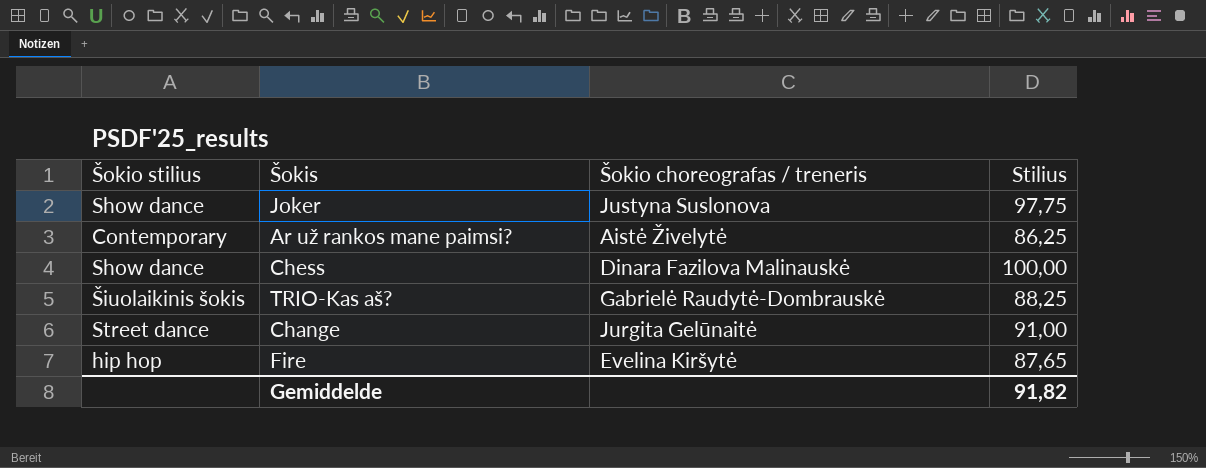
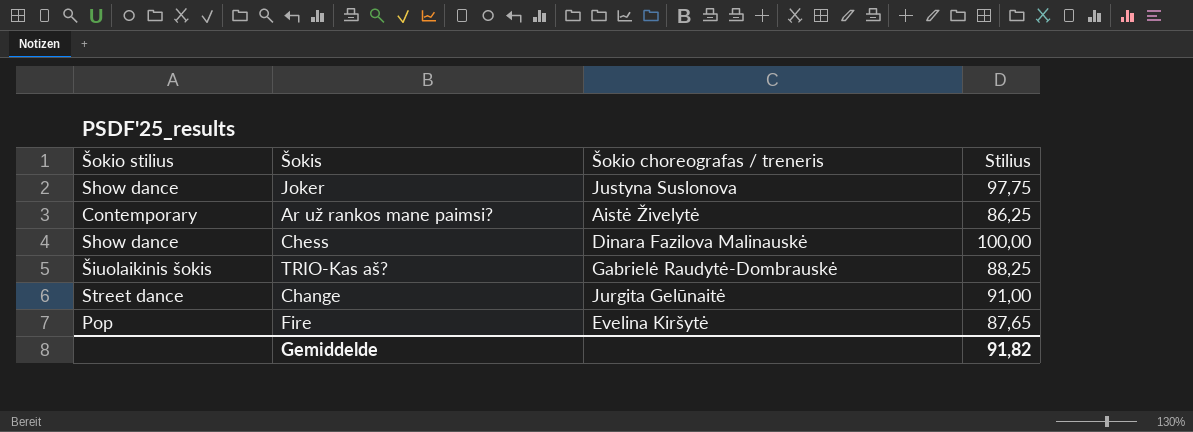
Fire | Šokio stilius: hip hop -> Pop

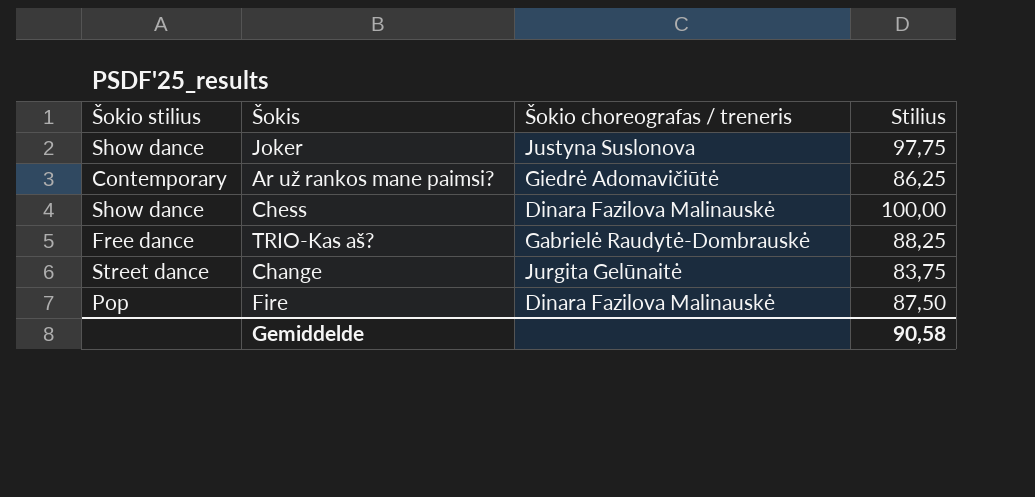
Ar už rankos mane paimsi? | Šokio choreografas / treneris: Aistė Živelytė -> Giedrė Adomavičiūtė
TRIO-Kas aš? | Šokio stilius: Šiuolaikinis šokis -> Free dance
Change | Stilius: 91,00 -> 83,75
Fire | Šokio choreografas / treneris: Evelina Kiršytė -> Dinara Fazilova Malinauskė
Fire | Stilius: 87,65 -> 87,50
Gemiddelde | Stilius: 91,82 -> 90,58

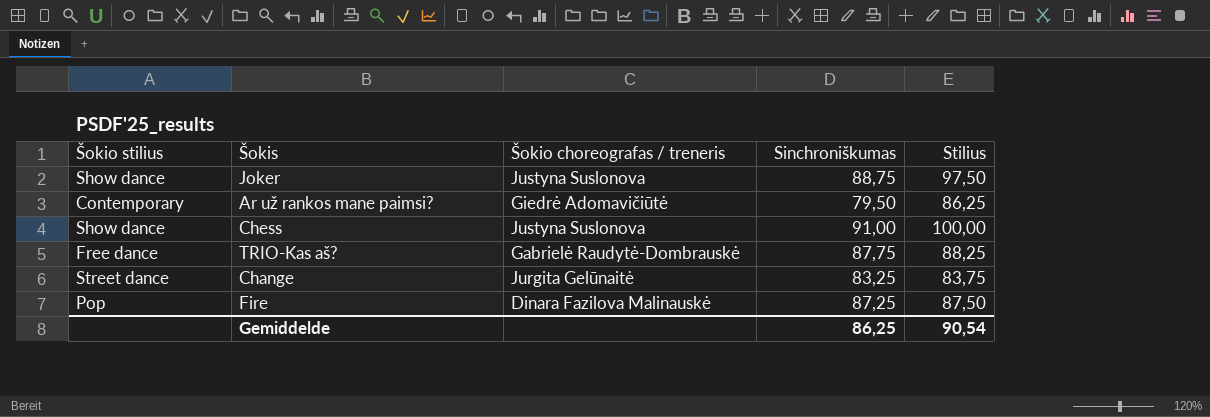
column Sinchroniškumas | position: none -> 4
Joker | Stilius: 97,75 -> 97,50
Chess | Šokio choreografas / treneris: Dinara Fazilova Malinauskė -> Justyna Suslonova
Gemiddelde | Stilius: 90,58 -> 90,54

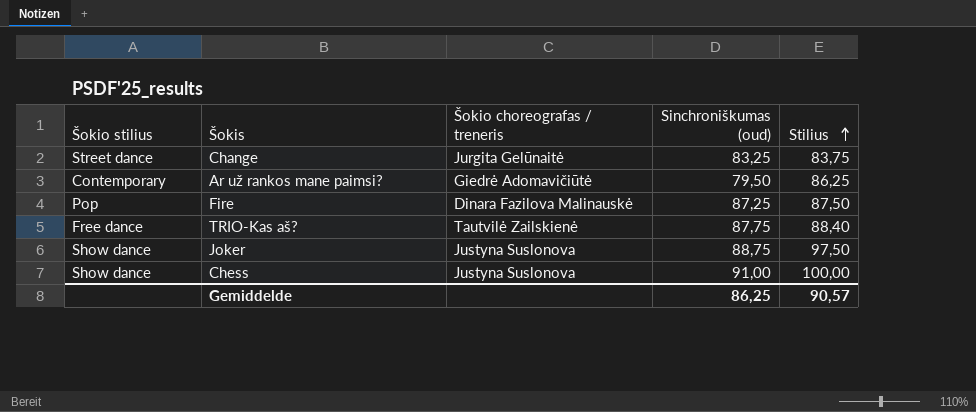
row order: none -> Stilius ascending
column name: Sinchroniškumas -> Sinchroniškumas (oud)
TRIO-Kas aš? | Šokio choreografas / treneris: Gabrielė Raudytė-Dombrauskė -> Tautvilė Zailskienė
TRIO-Kas aš? | Stilius: 88,25 -> 88,40
Gemiddelde | Stilius: 90,54 -> 90,57

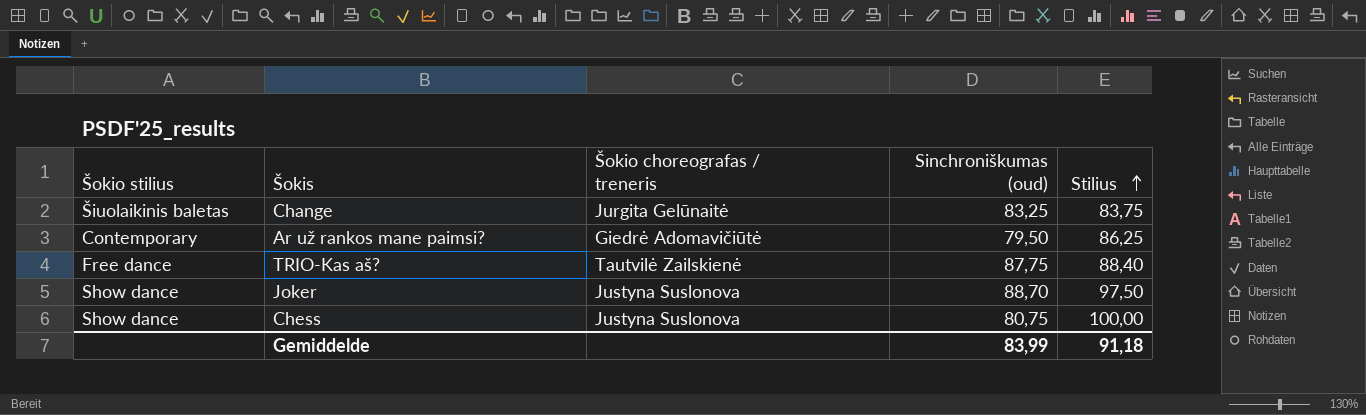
row Fire: Pop | Dinara Fazilova Malinauskė | 87,25 | 87,50 -> none
Change | Šokio stilius: Street dance -> Šiuolaikinis baletas
Joker | Sinchroniškumas (oud): 88,75 -> 88,70
Chess | Sinchroniškumas (oud): 91,00 -> 80,75
Gemiddelde | Sinchroniškumas (oud): 86,25 -> 83,99
Gemiddelde | Stilius: 90,57 -> 91,18

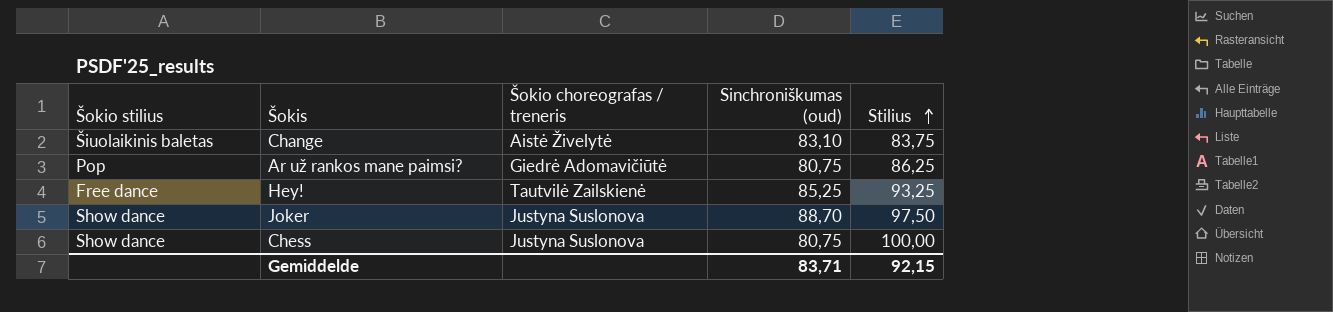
row TRIO-Kas aš?: Free dance | Tautvilė Zailskienė | 87,75 | 88,40 -> none
Change | Šokio choreografas / treneris: Jurgita Gelūnaitė -> Aistė Živelytė
Change | Sinchroniškumas (oud): 83,25 -> 83,10
Ar už rankos mane paimsi? | Šokio stilius: Contemporary -> Pop
Ar už rankos mane paimsi? | Sinchroniškumas (oud): 79,50 -> 80,75
row Hey!: none -> Free dance | Tautvilė Zailskienė | 85,25 | 93,25
Gemiddelde | Sinchroniškumas (oud): 83,99 -> 83,71
Gemiddelde | Stilius: 91,18 -> 92,15

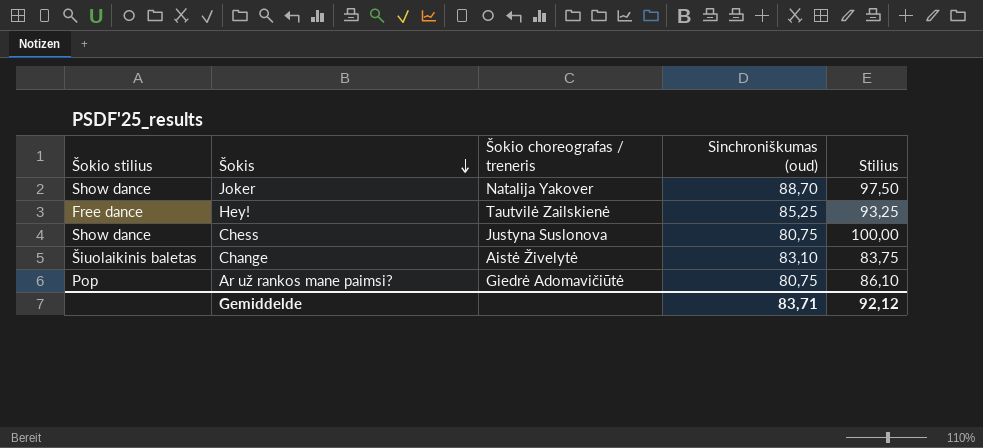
row order: Stilius ascending -> Šokis descending
Joker | Šokio choreografas / treneris: Justyna Suslonova -> Natalija Yakover
Ar už rankos mane paimsi? | Stilius: 86,25 -> 86,10
Gemiddelde | Stilius: 92,15 -> 92,12

